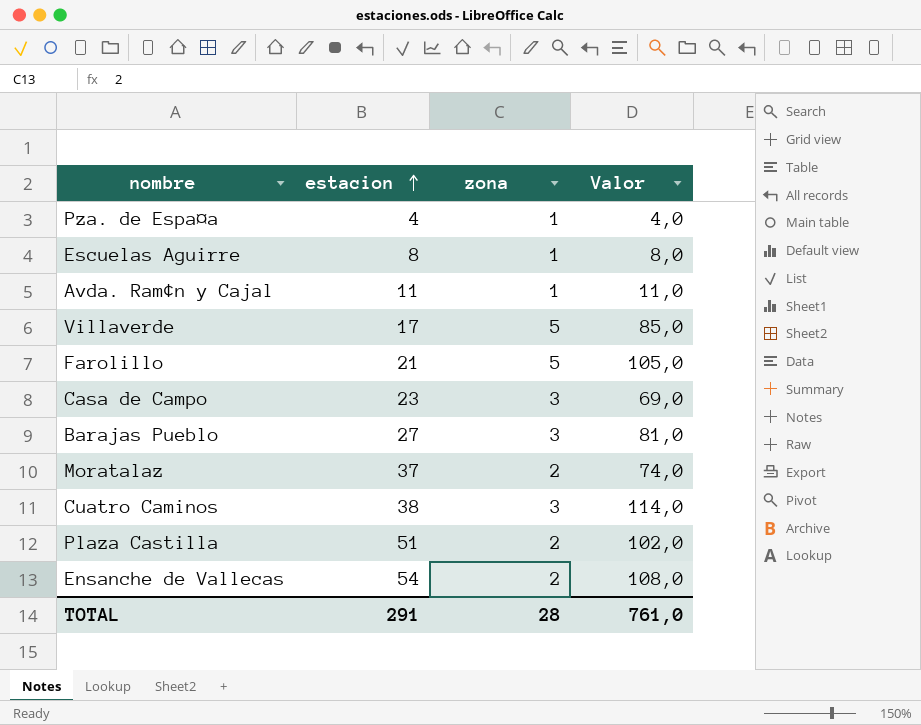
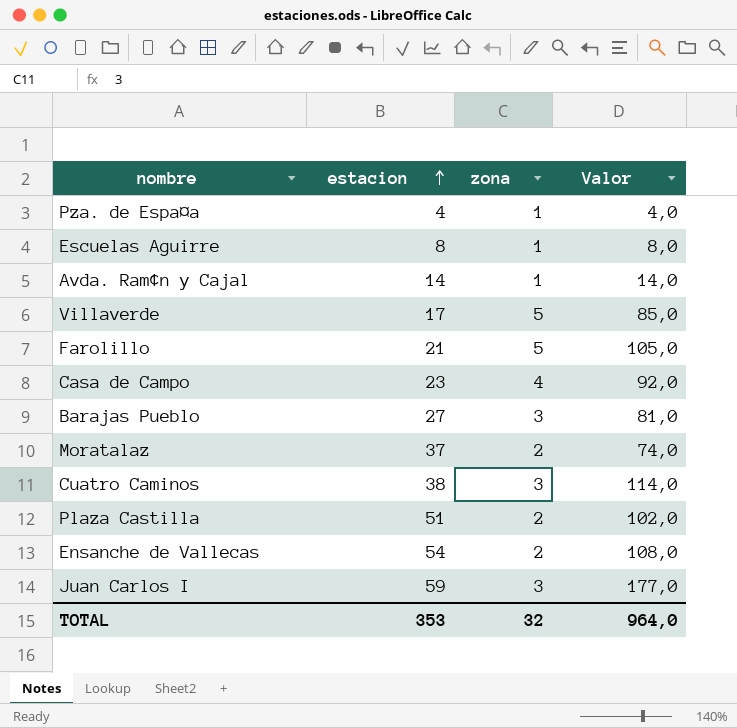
Avda. Ram¢n y Cajal | estacion: 11 -> 14
Avda. Ram¢n y Cajal | Valor: 11,0 -> 14,0
Casa de Campo | zona: 3 -> 4
Casa de Campo | Valor: 69,0 -> 92,0
row Juan Carlos I: none -> 59 | 3 | 177,0
TOTAL | estacion: 291 -> 353
TOTAL | zona: 28 -> 32
TOTAL | Valor: 761,0 -> 964,0

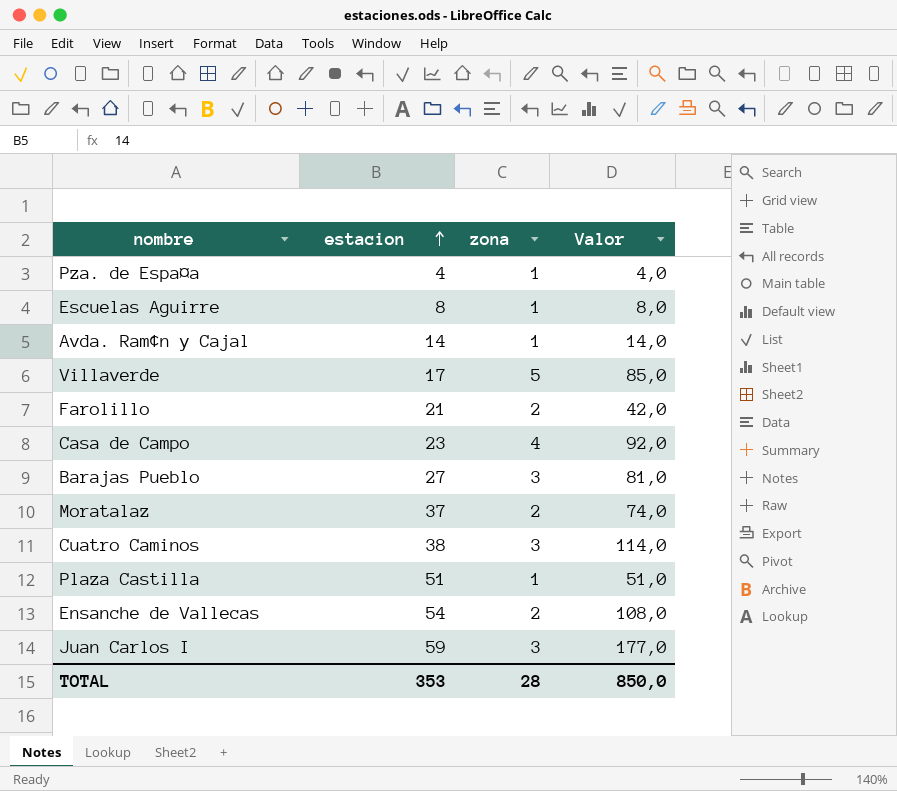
Farolillo | zona: 5 -> 2
Farolillo | Valor: 105,0 -> 42,0
Plaza Castilla | zona: 2 -> 1
Plaza Castilla | Valor: 102,0 -> 51,0
TOTAL | zona: 32 -> 28
TOTAL | Valor: 964,0 -> 850,0

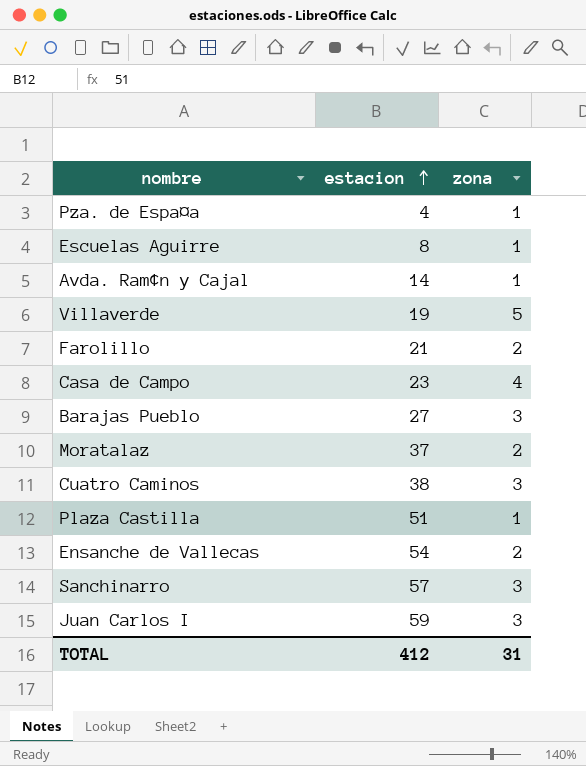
column Valor | formula: [estacion] * [zona] -> none
Villaverde | estacion: 17 -> 19
row Sanchinarro: none -> 57 | 3
TOTAL | estacion: 353 -> 412
TOTAL | zona: 28 -> 31

